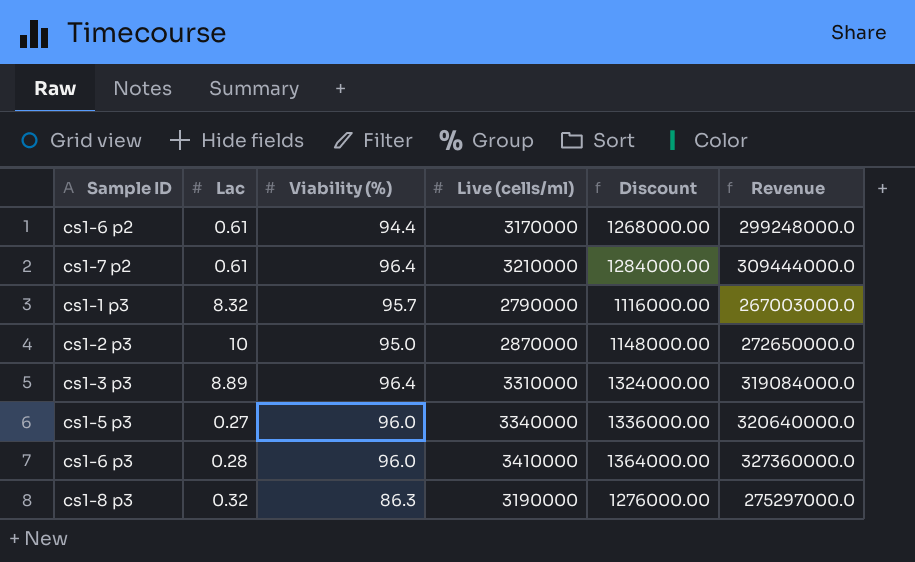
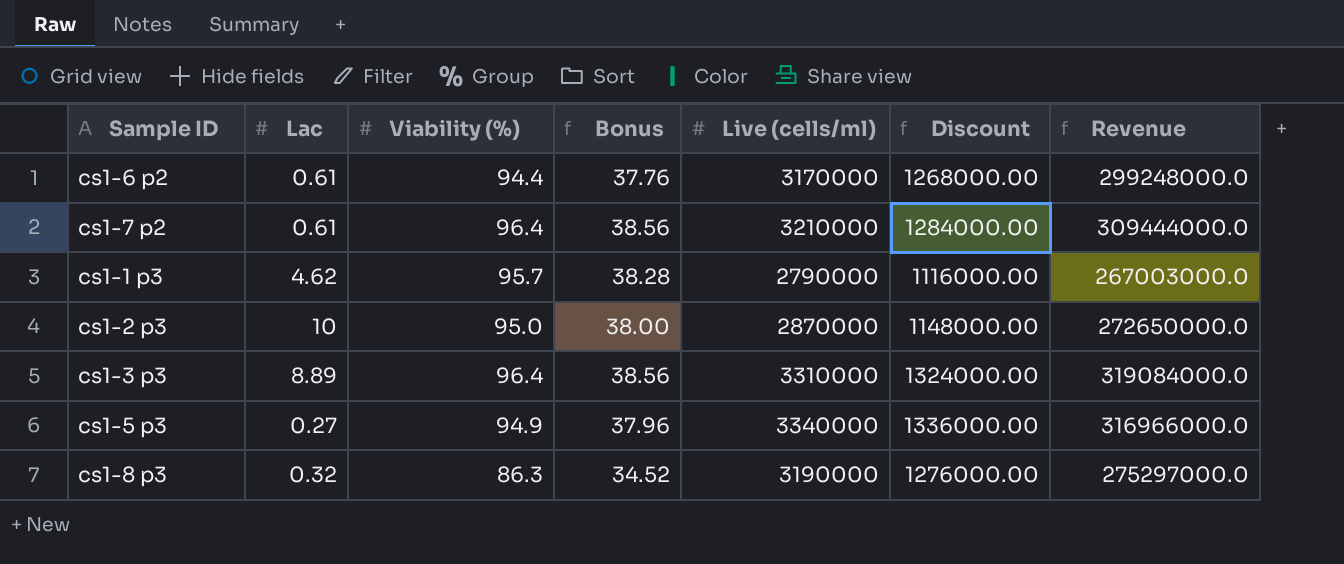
column Bonus | formula: none -> [Viability (%)] * 0.4
row cs1-6 p3: 0.28 | 96.0 | 3410000 | 1364000.00 | 327360000.0 -> none
cs1-1 p3 | Lac: 8.32 -> 4.62
cs1-5 p3 | Viability (%): 96.0 -> 94.9
cs1-5 p3 | Revenue: 320640000.0 -> 316966000.0

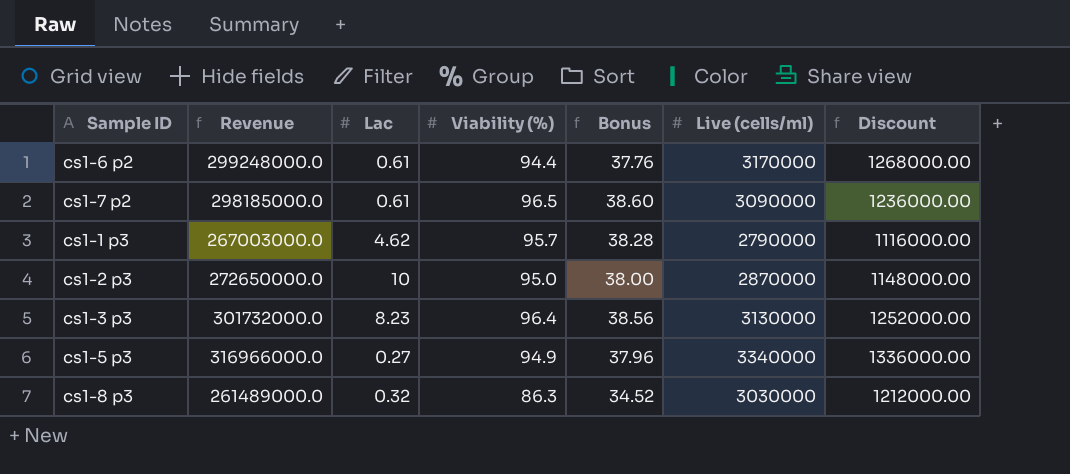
column Revenue | position: 7 -> 2
cs1-7 p2 | Revenue: 309444000.0 -> 298185000.0
cs1-7 p2 | Viability (%): 96.4 -> 96.5
cs1-7 p2 | Bonus: 38.56 -> 38.60
cs1-7 p2 | Live (cells/ml): 3210000 -> 3090000
cs1-7 p2 | Discount: 1284000.00 -> 1236000.00
cs1-3 p3 | Revenue: 319084000.0 -> 301732000.0
cs1-3 p3 | Lac: 8.89 -> 8.23
cs1-3 p3 | Live (cells/ml): 3310000 -> 3130000
cs1-3 p3 | Discount: 1324000.00 -> 1252000.00
cs1-8 p3 | Revenue: 275297000.0 -> 261489000.0
cs1-8 p3 | Live (cells/ml): 3190000 -> 3030000
cs1-8 p3 | Discount: 1276000.00 -> 1212000.00

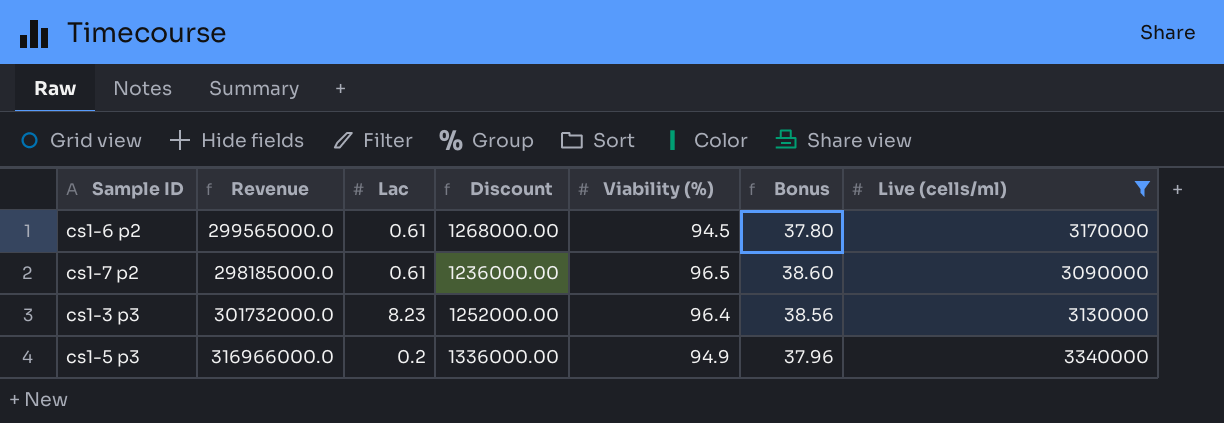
filter: none -> Live (cells/ml) >= 3090000
column Discount | position: 7 -> 4
cs1-6 p2 | Revenue: 299248000.0 -> 299565000.0
cs1-6 p2 | Viability (%): 94.4 -> 94.5
cs1-6 p2 | Bonus: 37.76 -> 37.80
cs1-5 p3 | Lac: 0.27 -> 0.2

